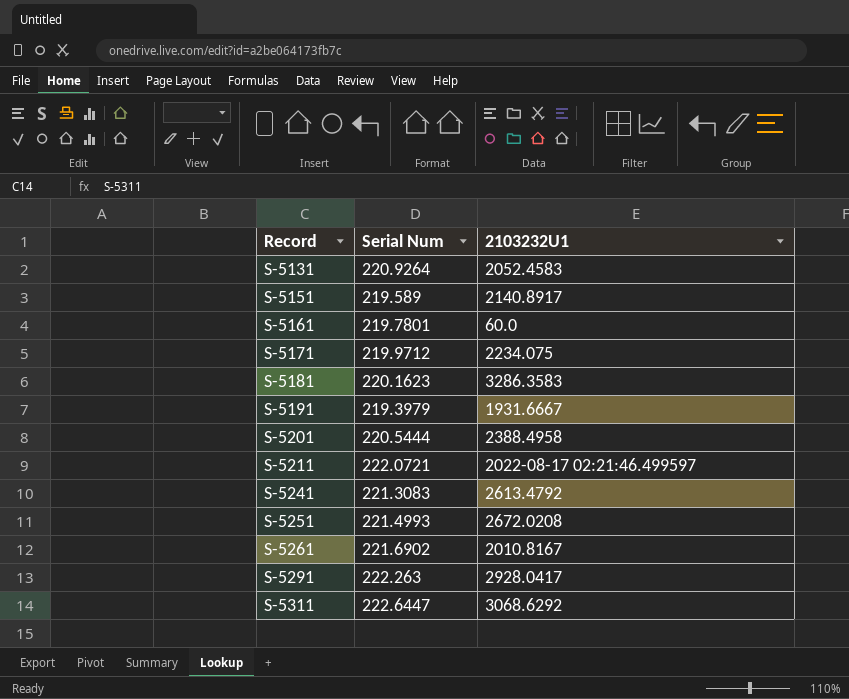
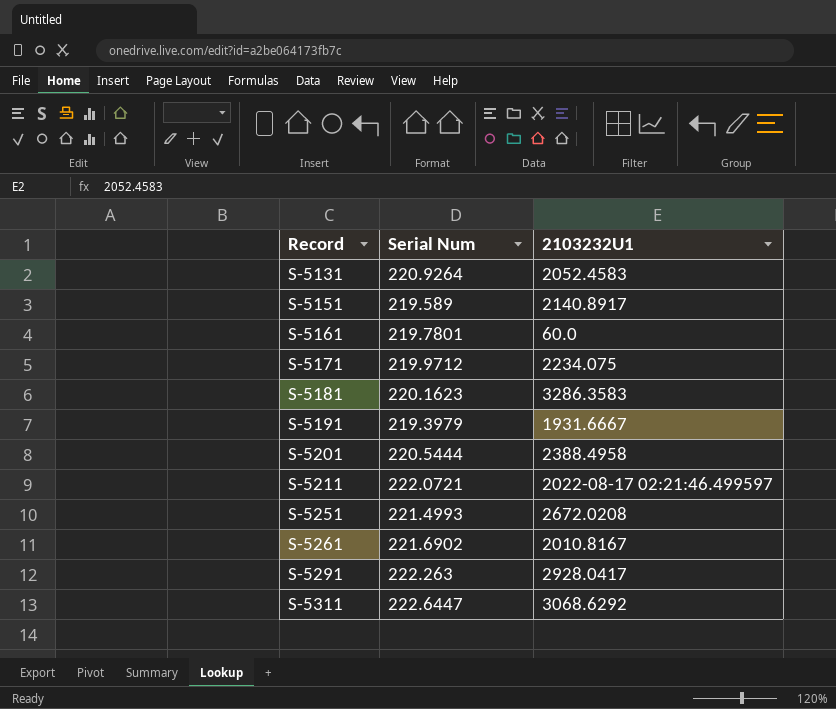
row S-5241: 221.3083 | 2613.4792 -> none

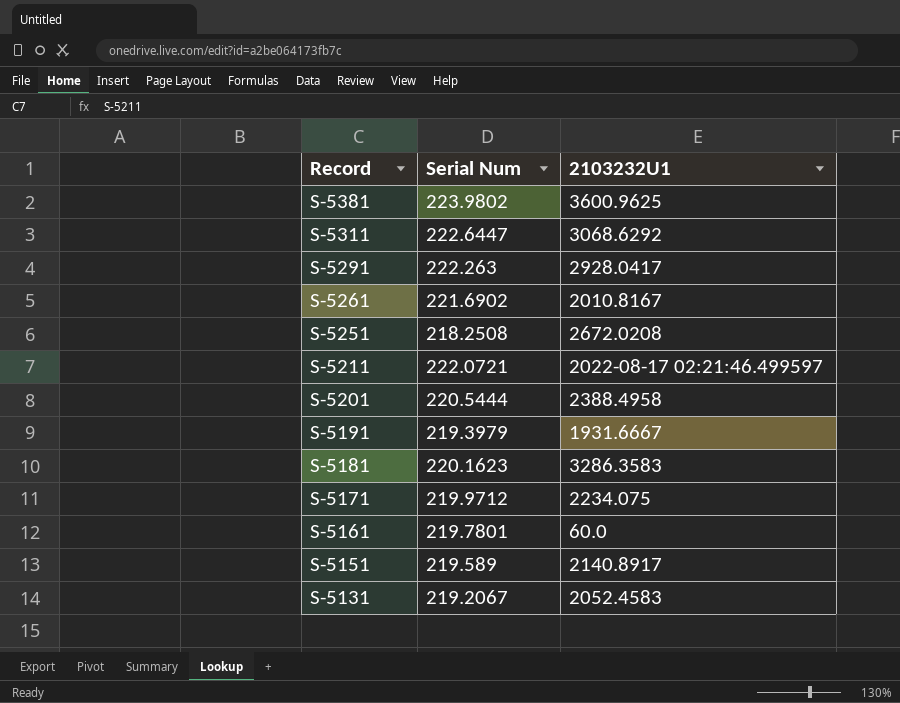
row order: Record ascending -> Record descending
row S-5381: none -> 223.9802 | 3600.9625
S-5251 | Serial Num: 221.4993 -> 218.2508
S-5131 | Serial Num: 220.9264 -> 219.2067

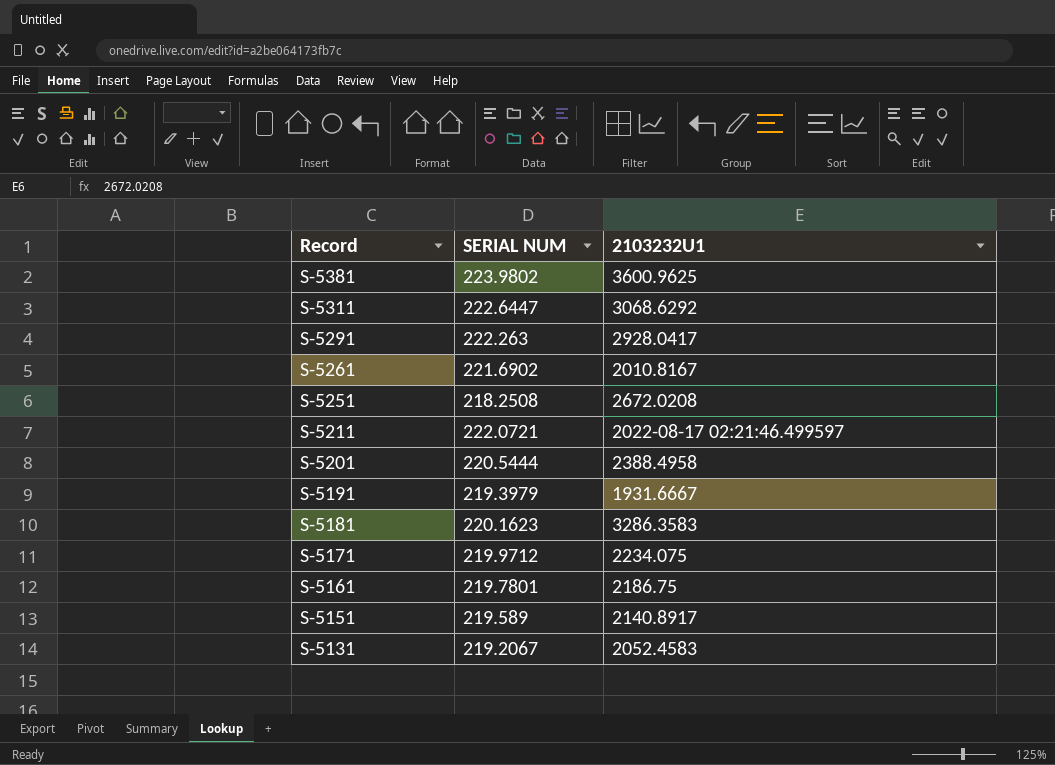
column name: Serial Num -> SERIAL NUM
S-5161 | 2103232U1: 60.0 -> 2186.75

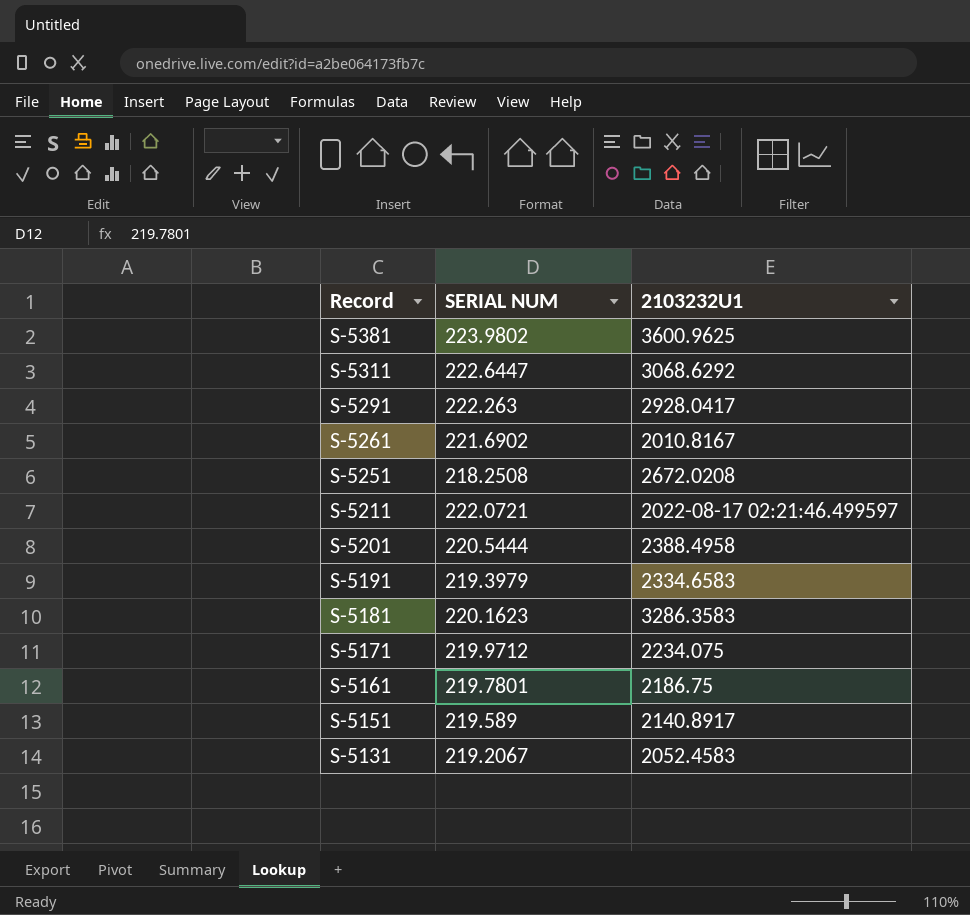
S-5191 | 2103232U1: 1931.6667 -> 2334.6583

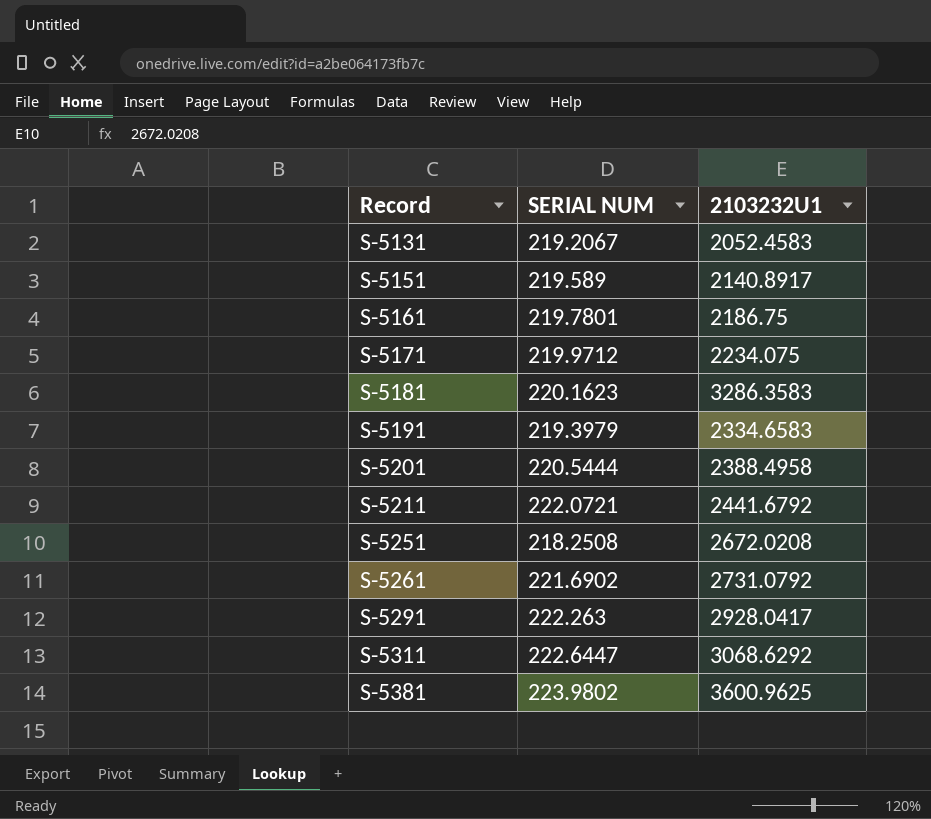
row order: Record descending -> Record ascending
S-5211 | 2103232U1: 2022-08-17 02:21:46.499597 -> 2441.6792
S-5261 | 2103232U1: 2010.8167 -> 2731.0792

